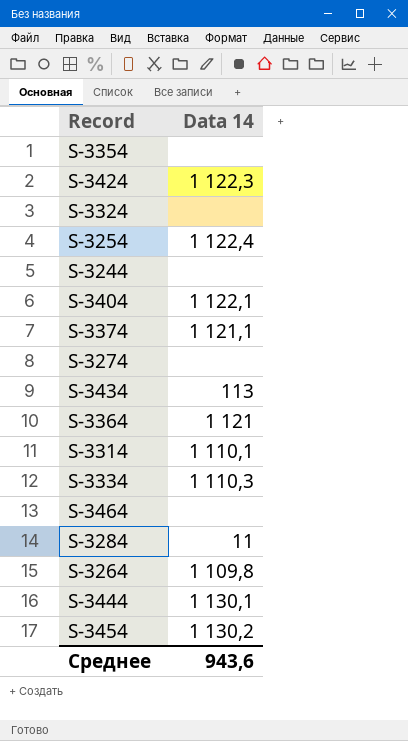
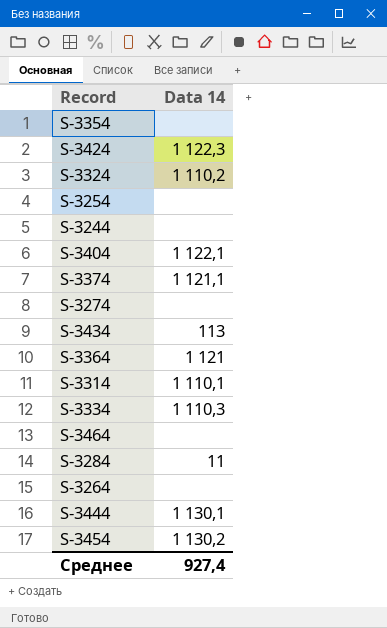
S-3324 | Data 14: none -> 1 110,2
S-3254 | Data 14: 1 122,4 -> none
S-3264 | Data 14: 1 109,8 -> none
Среднее | Data 14: 943,6 -> 927,4

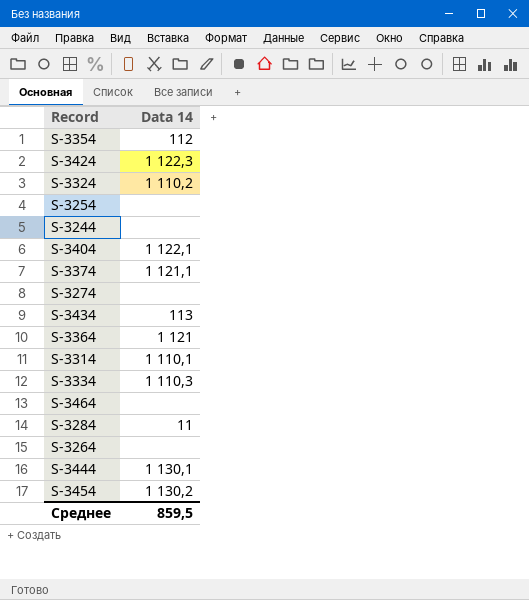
S-3354 | Data 14: none -> 112
Среднее | Data 14: 927,4 -> 859,5

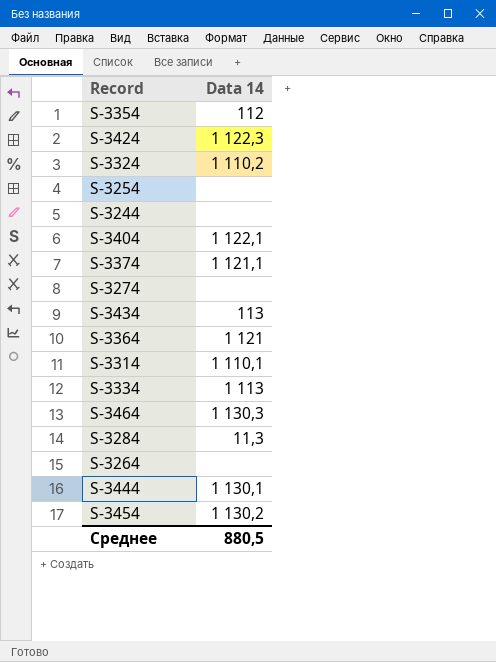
S-3334 | Data 14: 1 110,3 -> 1 113
S-3464 | Data 14: none -> 1 130,3
S-3284 | Data 14: 11 -> 11,3
Среднее | Data 14: 859,5 -> 880,5

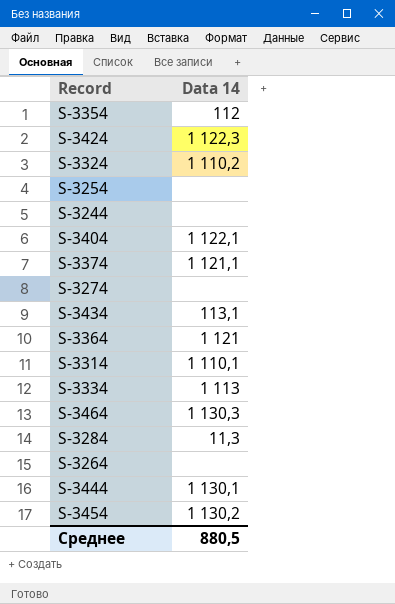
S-3434 | Data 14: 113 -> 113,1

